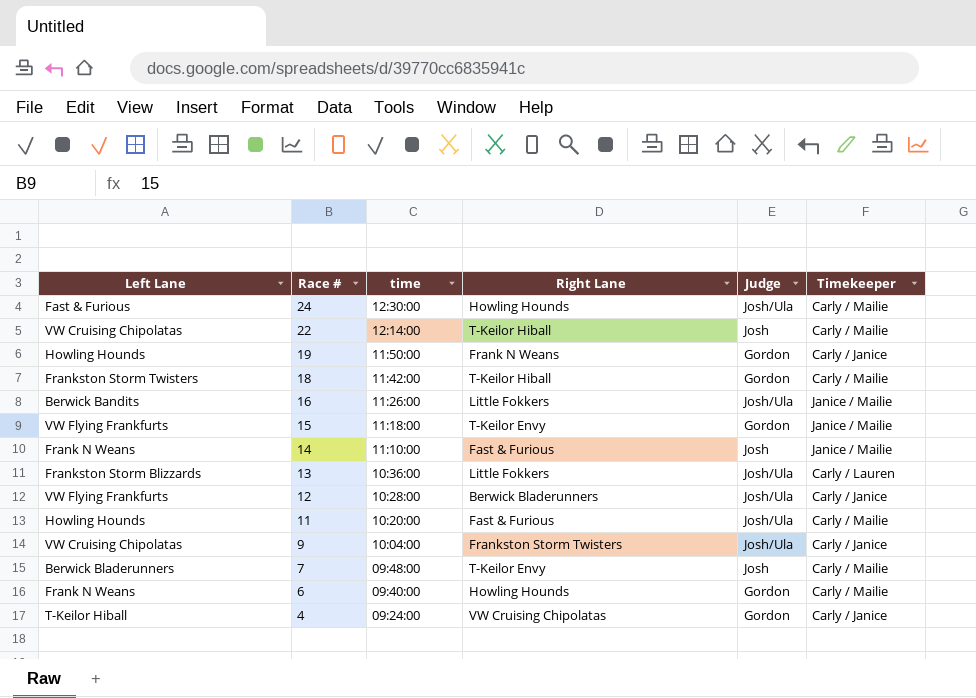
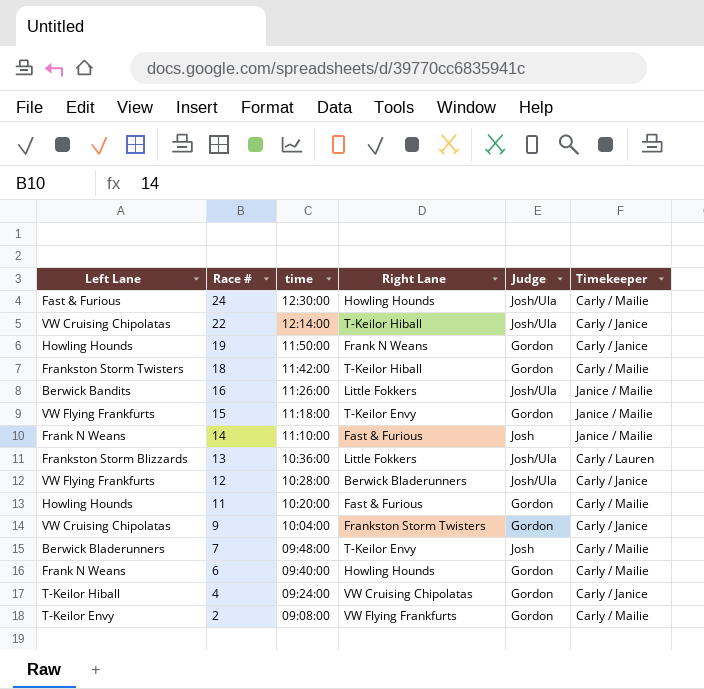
22 | Judge: Josh -> Josh/Ula
22 | Timekeeper: Carly / Mailie -> Carly / Janice
11 | Judge: Josh/Ula -> Gordon
9 | Judge: Josh/Ula -> Gordon
row 2: none -> T-Keilor Envy | 09:08:00 | VW Flying Frankfurts | Gordon | Carly / Mailie

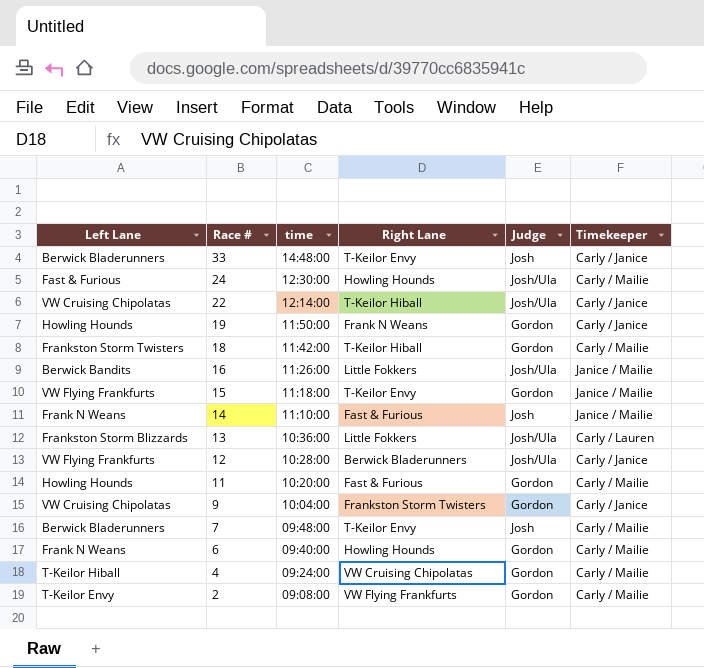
row 33: none -> Berwick Bladerunners | 14:48:00 | T-Keilor Envy | Josh | Carly / Janice
4 | Timekeeper: Carly / Janice -> Carly / Mailie

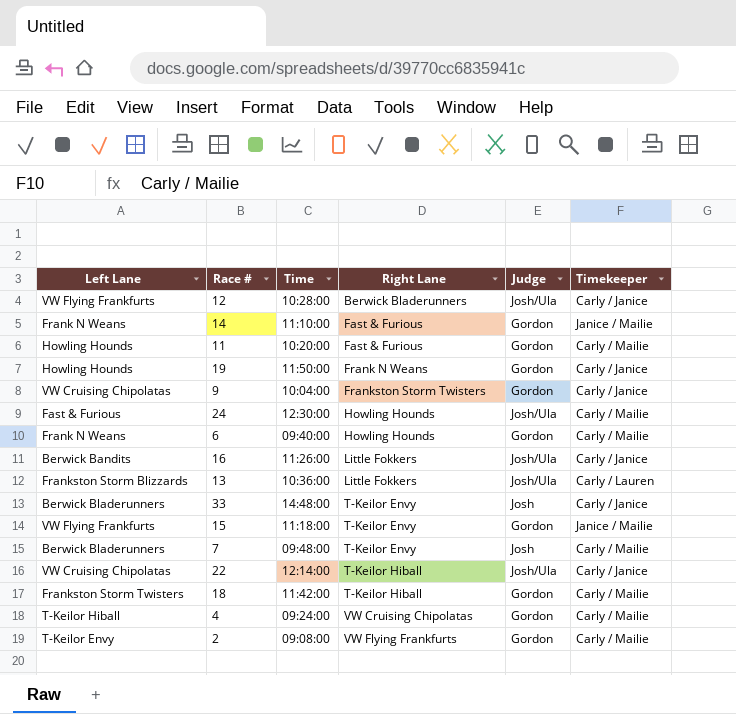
row order: Race # descending -> Right Lane ascending
column name: time -> Time
14 | Judge: Josh -> Gordon
16 | Timekeeper: Janice / Mailie -> Carly / Janice

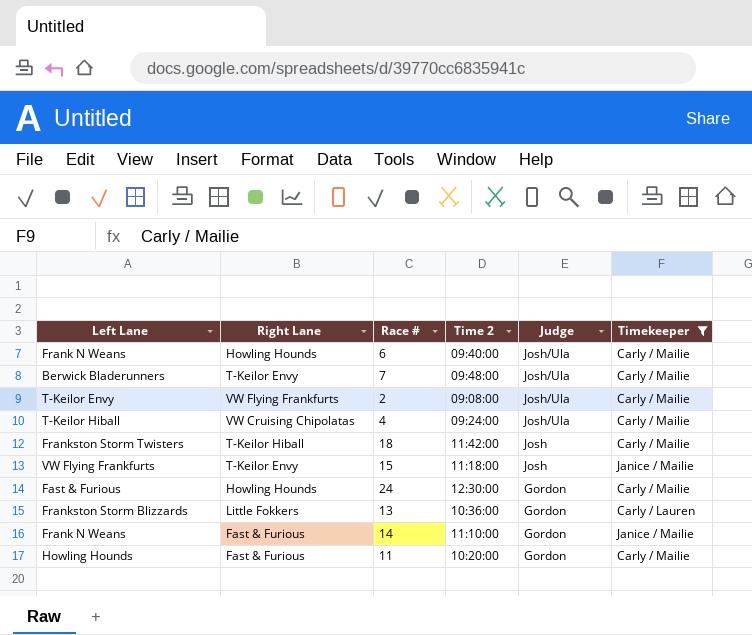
filter: none -> Timekeeper != Carly / Janice
row order: Right Lane ascending -> Judge descending
column Right Lane | position: 4 -> 2
column name: Time -> Time 2
6 | Judge: Gordon -> Josh/Ula
7 | Judge: Josh -> Josh/Ula
2 | Judge: Gordon -> Josh/Ula
4 | Judge: Gordon -> Josh/Ula
18 | Judge: Gordon -> Josh
15 | Judge: Gordon -> Josh
24 | Judge: Josh/Ula -> Gordon
13 | Judge: Josh/Ula -> Gordon

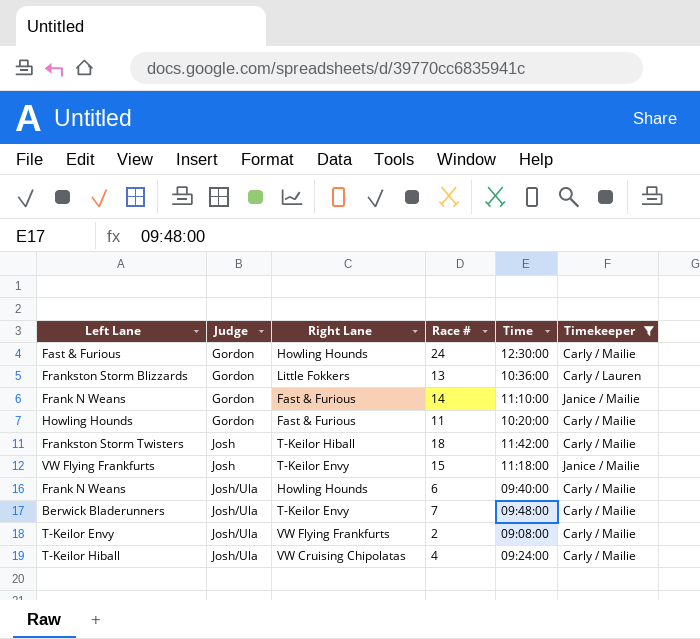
row order: Judge descending -> Judge ascending
column Judge | position: 5 -> 2
column name: Time 2 -> Time

